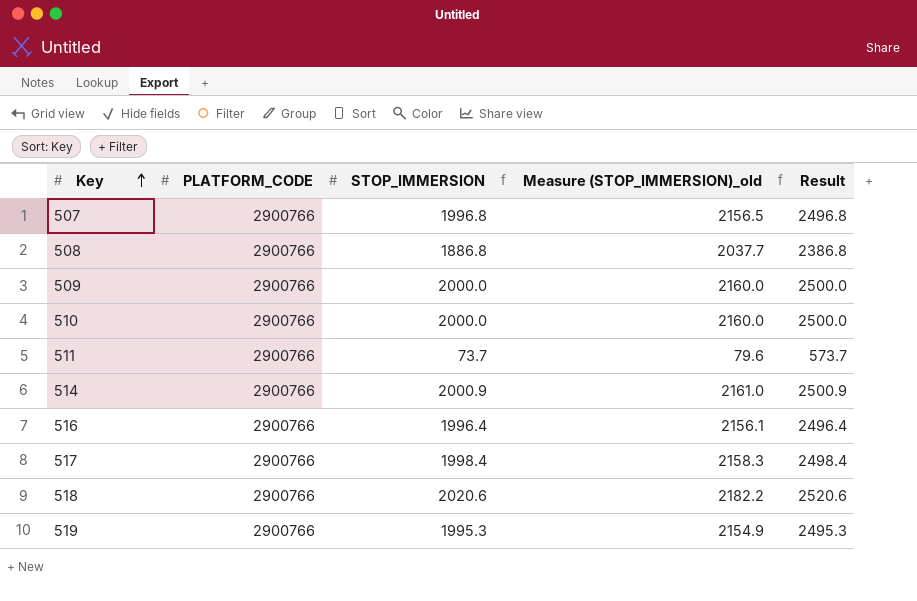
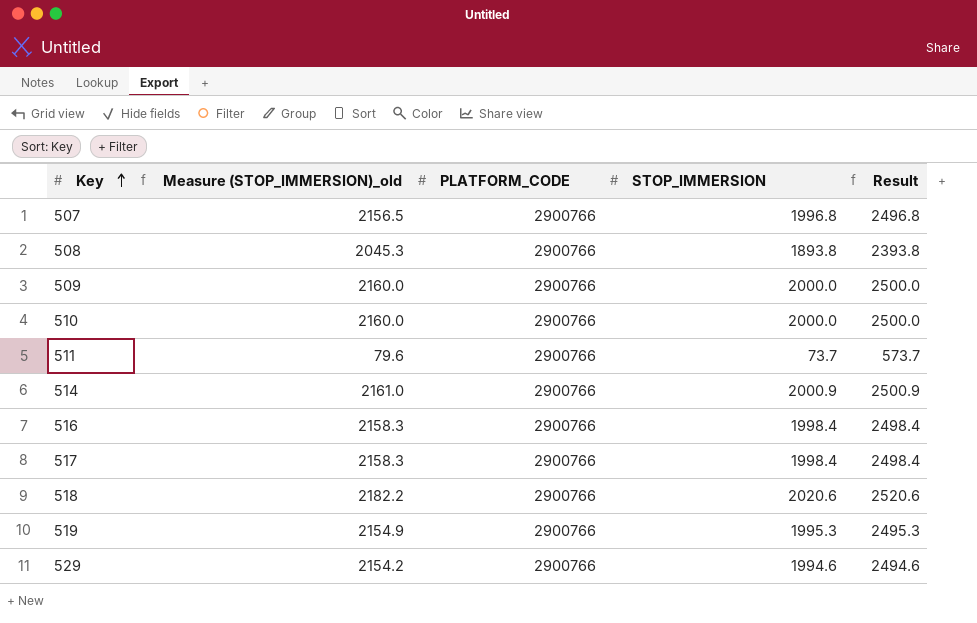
column Measure (STOP_IMMERSION)_old | position: 4 -> 2
508 | Measure (STOP_IMMERSION)_old: 2037.7 -> 2045.3
508 | STOP_IMMERSION: 1886.8 -> 1893.8
508 | Result: 2386.8 -> 2393.8
516 | Measure (STOP_IMMERSION)_old: 2156.1 -> 2158.3
516 | STOP_IMMERSION: 1996.4 -> 1998.4
516 | Result: 2496.4 -> 2498.4
row 529: none -> 2154.2 | 2900766 | 1994.6 | 2494.6

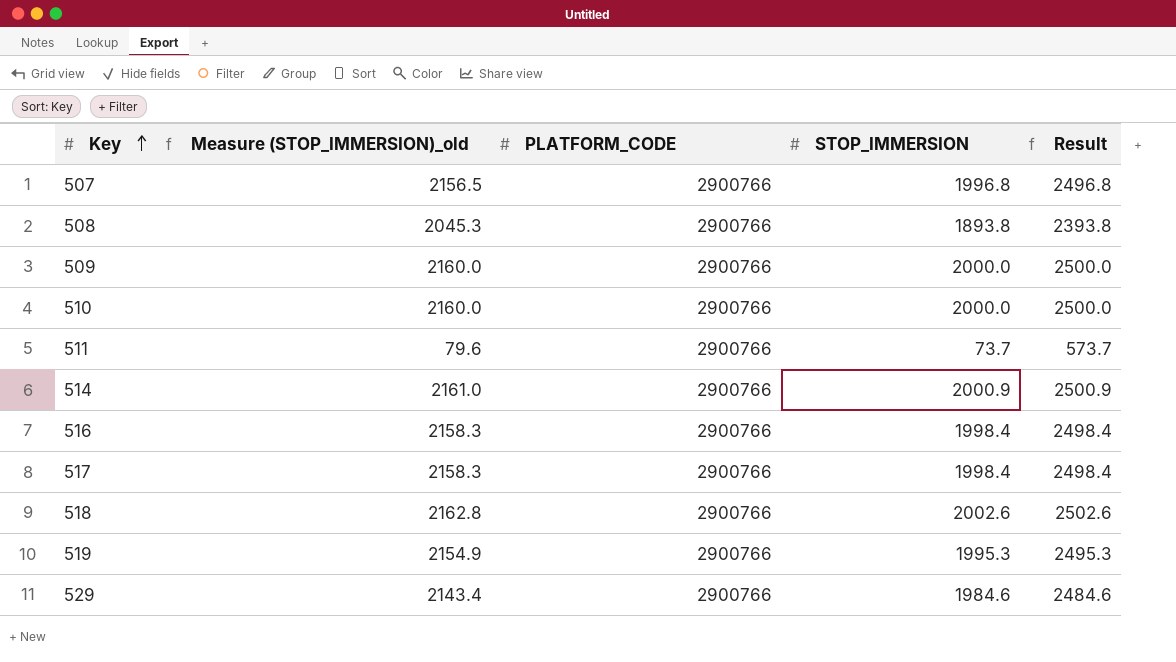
518 | Measure (STOP_IMMERSION)_old: 2182.2 -> 2162.8
518 | STOP_IMMERSION: 2020.6 -> 2002.6
518 | Result: 2520.6 -> 2502.6
529 | Measure (STOP_IMMERSION)_old: 2154.2 -> 2143.4
529 | STOP_IMMERSION: 1994.6 -> 1984.6
529 | Result: 2494.6 -> 2484.6

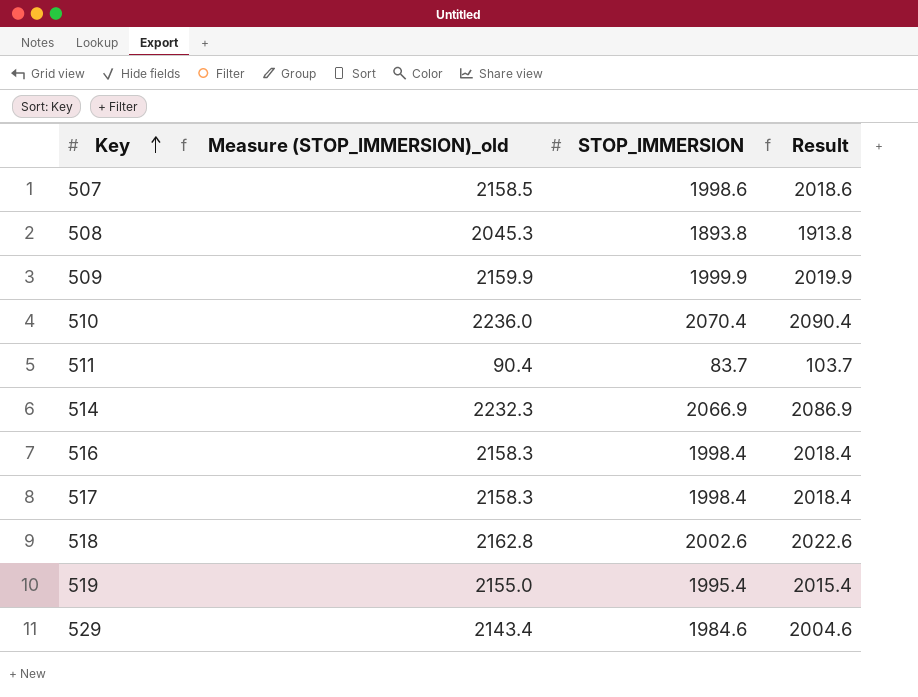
column PLATFORM_CODE | position: 3 -> none
column Result | formula: [STOP_IMMERSION] + 500 -> [STOP_IMMERSION] + 20
507 | Measure (STOP_IMMERSION)_old: 2156.5 -> 2158.5
507 | STOP_IMMERSION: 1996.8 -> 1998.6
509 | Measure (STOP_IMMERSION)_old: 2160.0 -> 2159.9
509 | STOP_IMMERSION: 2000.0 -> 1999.9
510 | Measure (STOP_IMMERSION)_old: 2160.0 -> 2236.0
510 | STOP_IMMERSION: 2000.0 -> 2070.4
511 | Measure (STOP_IMMERSION)_old: 79.6 -> 90.4
511 | STOP_IMMERSION: 73.7 -> 83.7
514 | Measure (STOP_IMMERSION)_old: 2161.0 -> 2232.3
514 | STOP_IMMERSION: 2000.9 -> 2066.9
519 | Measure (STOP_IMMERSION)_old: 2154.9 -> 2155.0
519 | STOP_IMMERSION: 1995.3 -> 1995.4

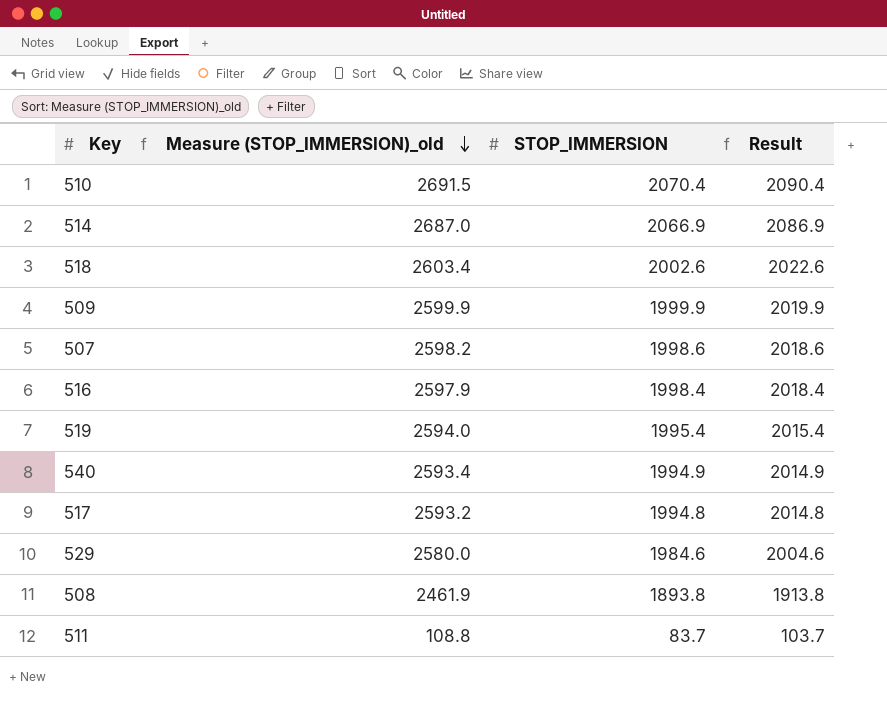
row order: Key ascending -> Measure (STOP_IMMERSION)_old descending
column Measure (STOP_IMMERSION)_old | formula: [STOP_IMMERSION] * 1.08 -> [STOP_IMMERSION] * 1.3
row 540: none -> 2593.4 | 1994.9 | 2014.9
517 | STOP_IMMERSION: 1998.4 -> 1994.8
517 | Result: 2018.4 -> 2014.8

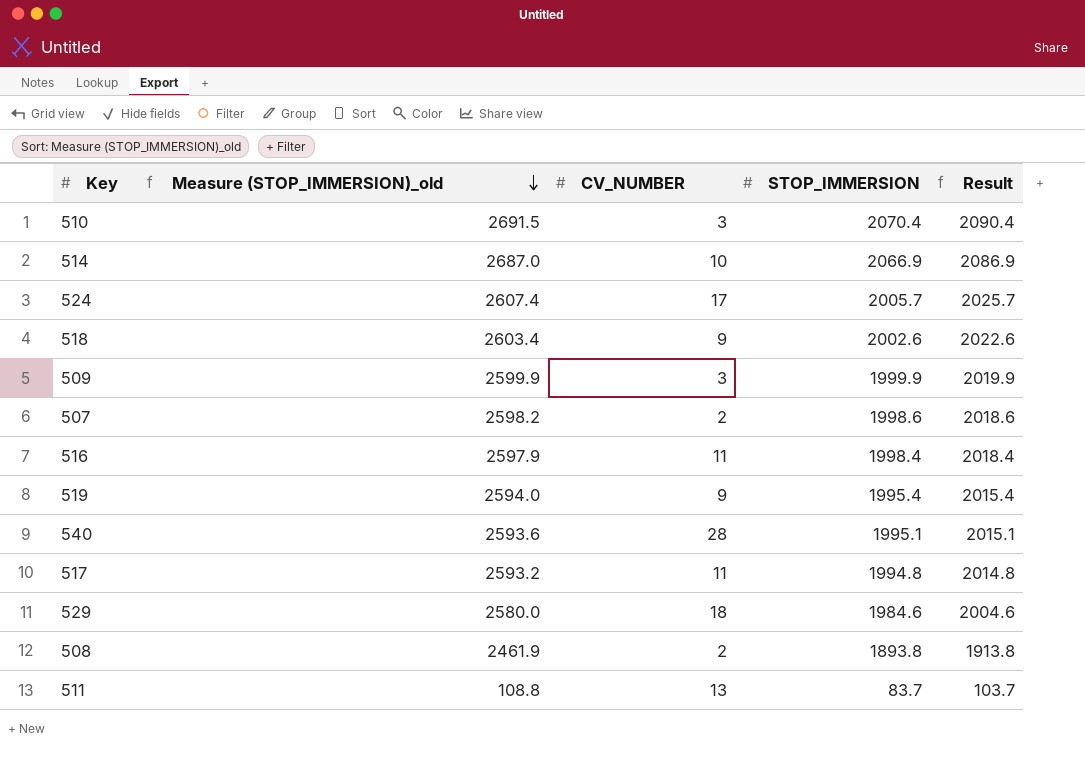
column CV_NUMBER | position: none -> 3
row 524: none -> 2607.4 | 17 | 2005.7 | 2025.7
540 | Measure (STOP_IMMERSION)_old: 2593.4 -> 2593.6
540 | STOP_IMMERSION: 1994.9 -> 1995.1
540 | Result: 2014.9 -> 2015.1

